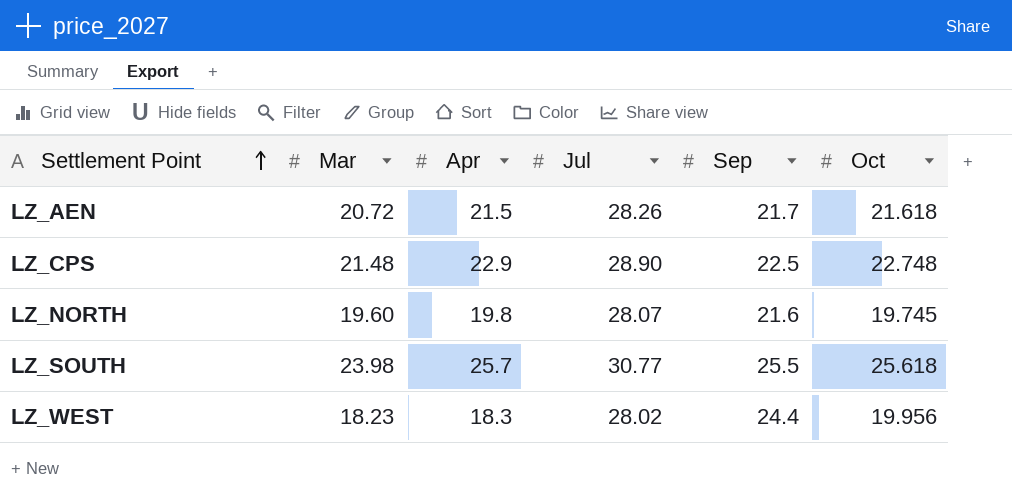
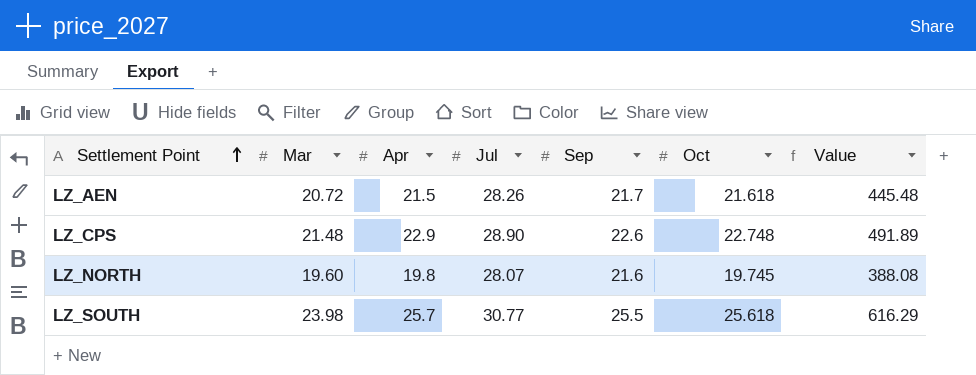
column Value | formula: none -> [Mar] * [Apr]
row LZ_WEST: 18.23 | 18.3 | 28.02 | 24.4 | 19.956 -> none
LZ_CPS | Sep: 22.5 -> 22.6

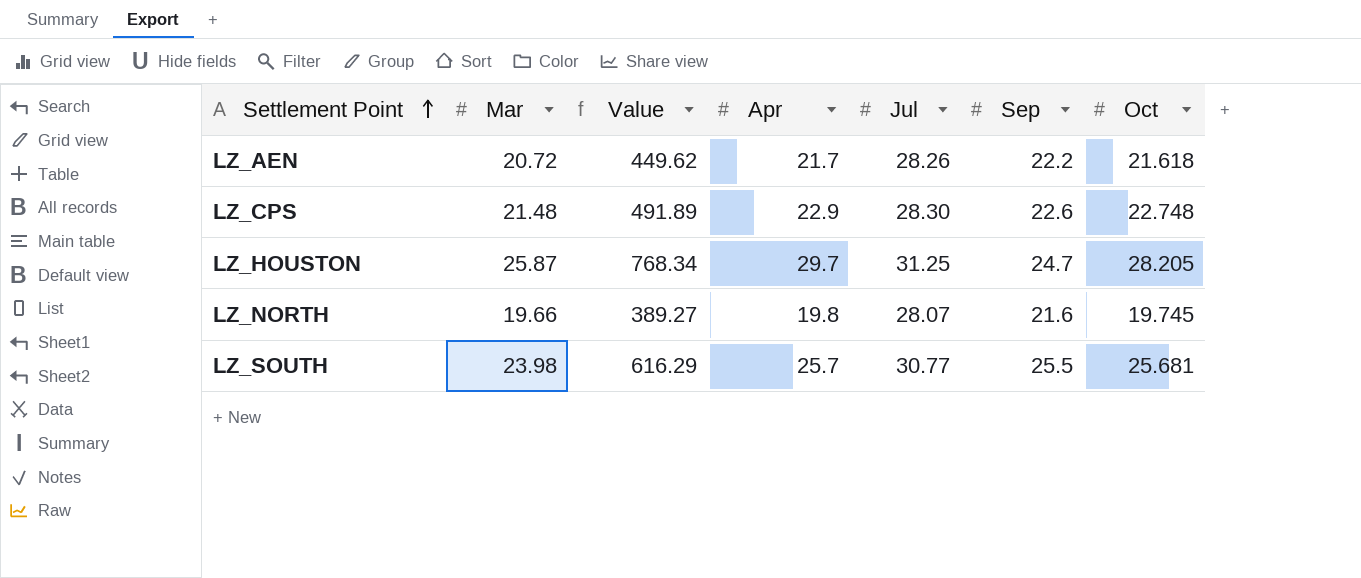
column Value | position: 7 -> 3
LZ_AEN | Value: 445.48 -> 449.62
LZ_AEN | Apr: 21.5 -> 21.7
LZ_AEN | Sep: 21.7 -> 22.2
LZ_CPS | Jul: 28.90 -> 28.30
row LZ_HOUSTON: none -> 25.87 | 768.34 | 29.7 | 31.25 | 24.7 | 28.205
LZ_NORTH | Mar: 19.60 -> 19.66
LZ_NORTH | Value: 388.08 -> 389.27
LZ_SOUTH | Oct: 25.618 -> 25.681

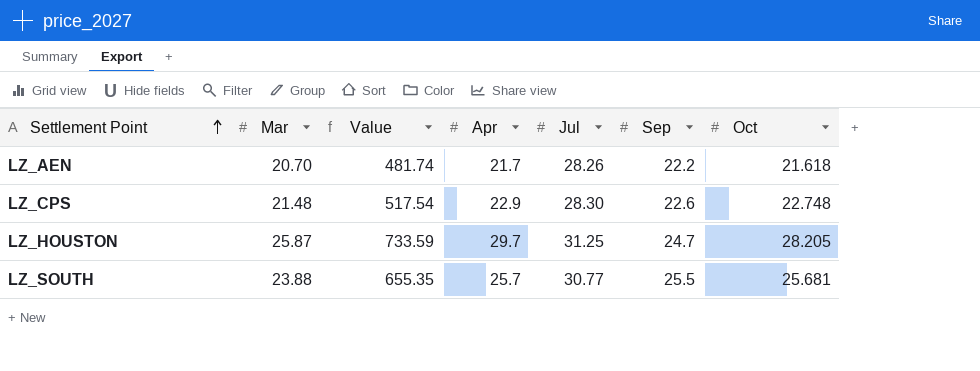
column Value | formula: [Mar] * [Apr] -> [Apr] * [Sep]
row LZ_NORTH: 19.66 | 389.27 | 19.8 | 28.07 | 21.6 | 19.745 -> none
LZ_AEN | Mar: 20.72 -> 20.70
LZ_SOUTH | Mar: 23.98 -> 23.88

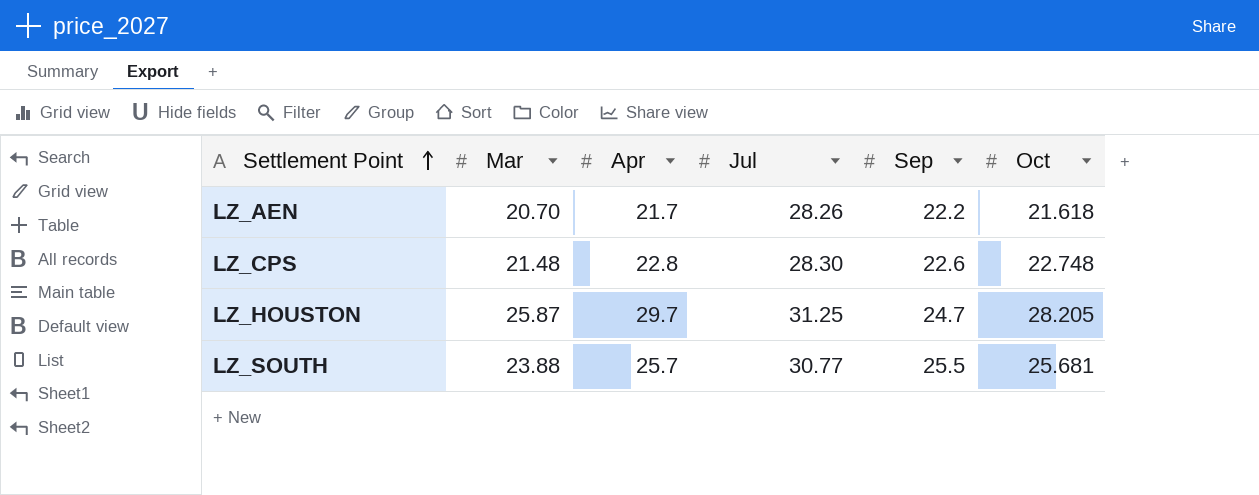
column Value | formula: [Apr] * [Sep] -> none
LZ_CPS | Apr: 22.9 -> 22.8

